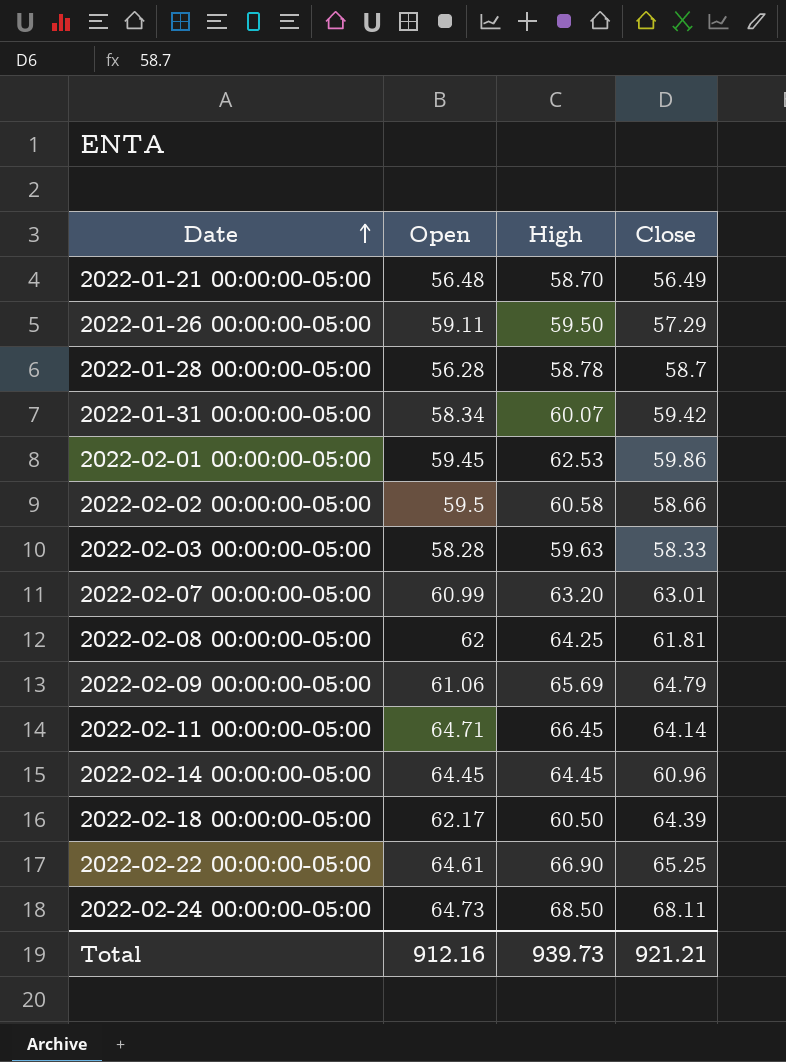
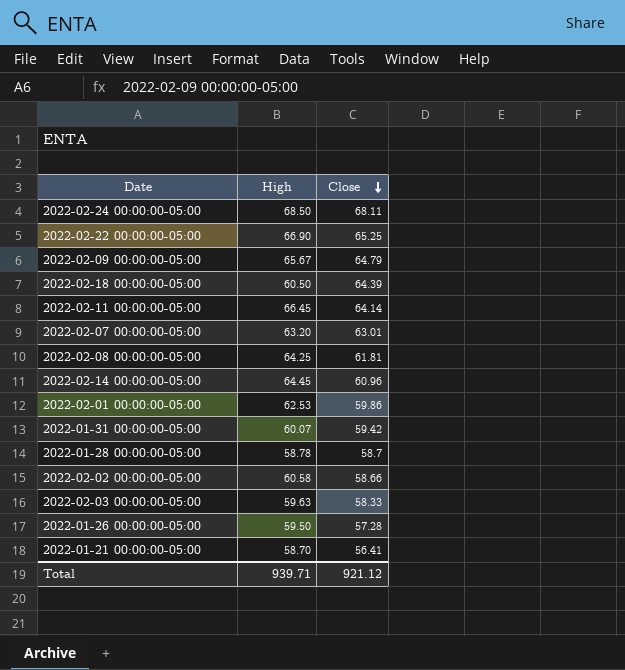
row order: Date ascending -> Close descending
column Open | position: 2 -> none
2022-02-09 00:00:00-05:00 | High: 65.69 -> 65.67
2022-01-26 00:00:00-05:00 | Close: 57.29 -> 57.28
2022-01-21 00:00:00-05:00 | Close: 56.49 -> 56.41
Total | High: 939.73 -> 939.71
Total | Close: 921.21 -> 921.12

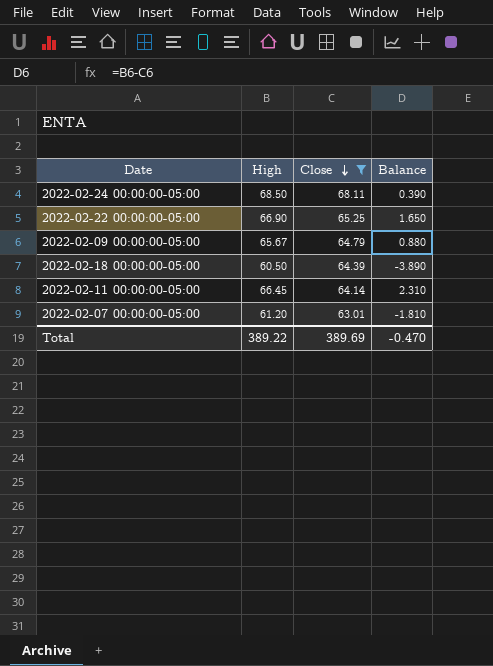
filter: none -> Close >= 63.01
column Balance | formula: none -> [High] - [Close]
2022-02-07 00:00:00-05:00 | High: 63.20 -> 61.20
Total | High: 939.71 -> 389.22
Total | Close: 921.12 -> 389.69

